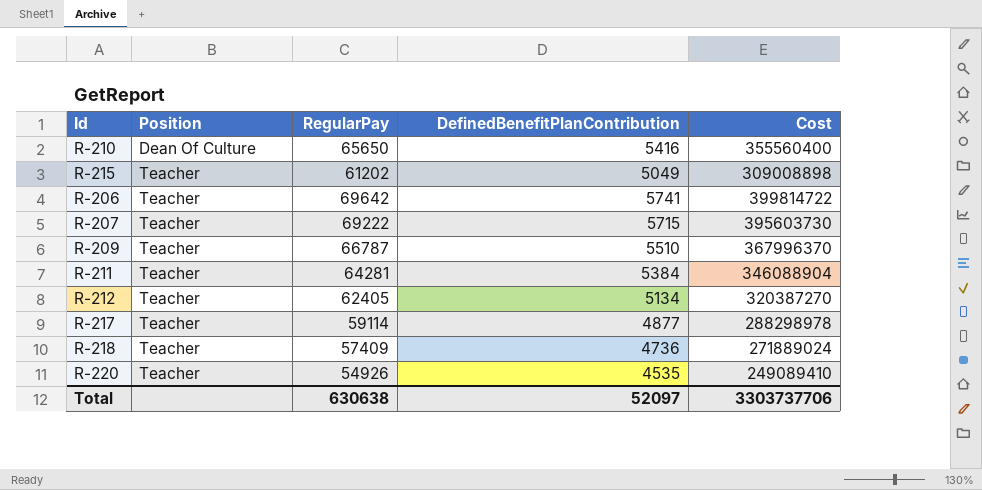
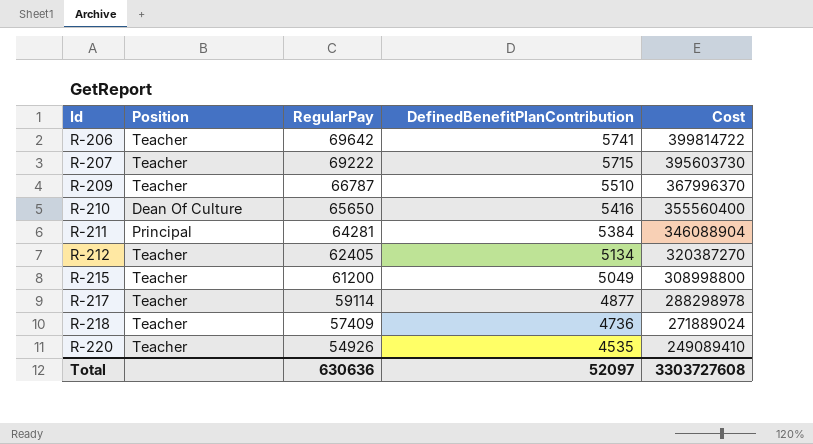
row order: Position ascending -> Id ascending
R-211 | Position: Teacher -> Principal
R-215 | RegularPay: 61202 -> 61200
R-215 | Cost: 309008898 -> 308998800
Total | RegularPay: 630638 -> 630636
Total | Cost: 3303737706 -> 3303727608

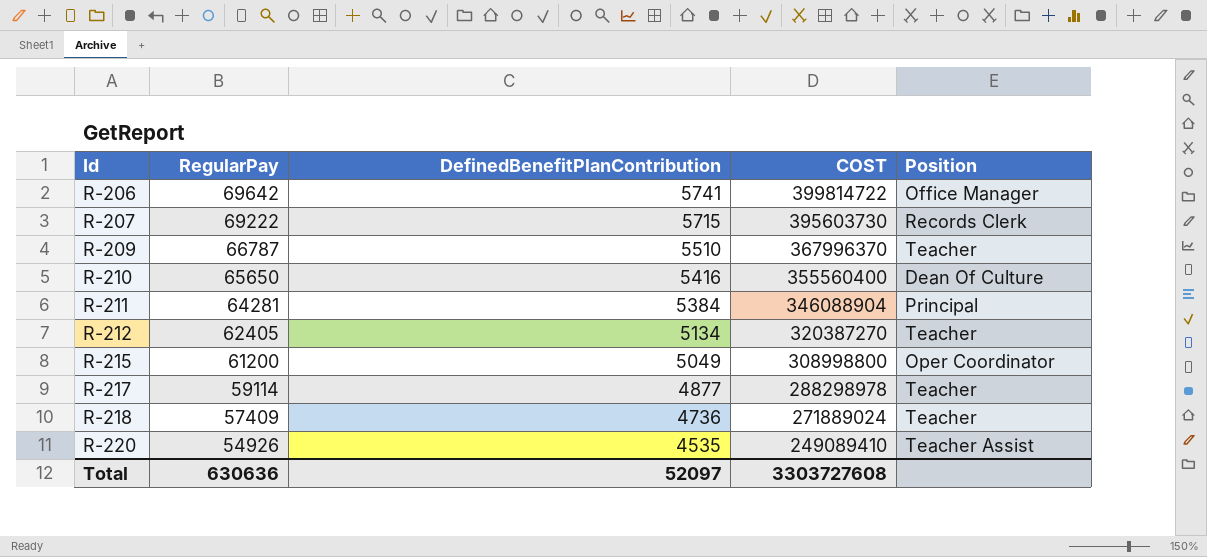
column name: Cost -> COST
column Position | position: 2 -> 5
R-206 | Position: Teacher -> Office Manager
R-207 | Position: Teacher -> Records Clerk
R-215 | Position: Teacher -> Oper Coordinator
R-220 | Position: Teacher -> Teacher Assist

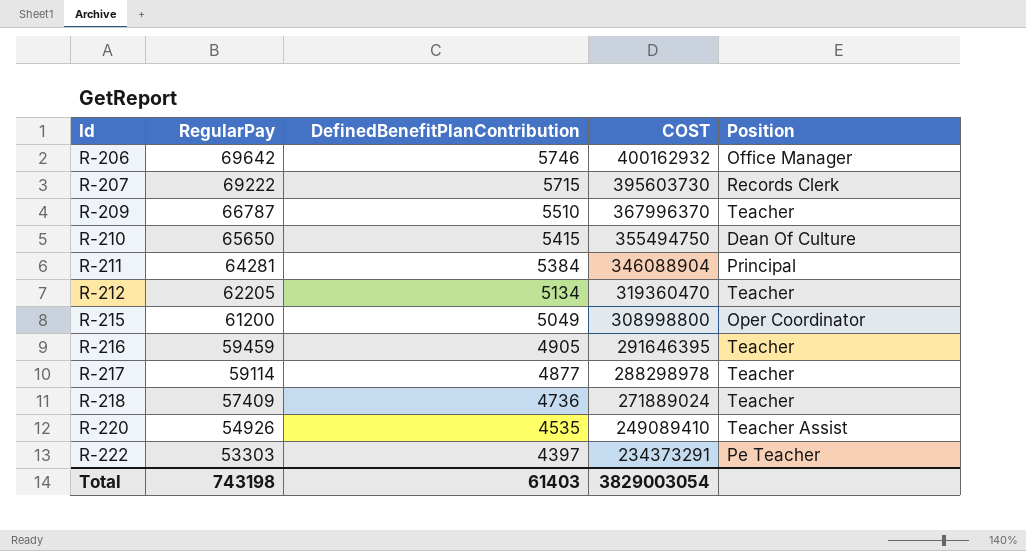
R-206 | DefinedBenefitPlanContribution: 5741 -> 5746
R-206 | COST: 399814722 -> 400162932
R-210 | DefinedBenefitPlanContribution: 5416 -> 5415
R-210 | COST: 355560400 -> 355494750
R-212 | RegularPay: 62405 -> 62205
R-212 | COST: 320387270 -> 319360470
row R-216: none -> 59459 | 4905 | 291646395 | Teacher
row R-222: none -> 53303 | 4397 | 234373291 | Pe Teacher
Total | RegularPay: 630636 -> 743198
Total | DefinedBenefitPlanContribution: 52097 -> 61403
Total | COST: 3303727608 -> 3829003054

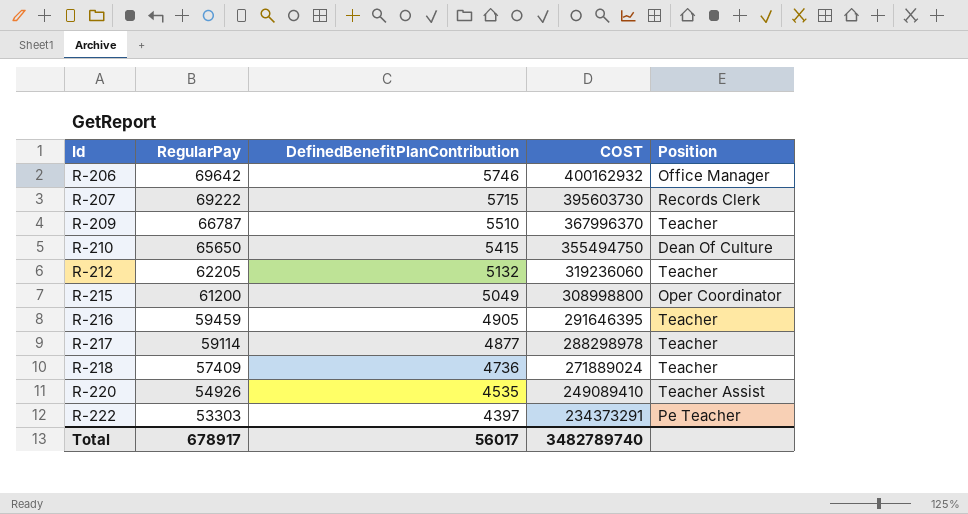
row R-211: 64281 | 5384 | 346088904 | Principal -> none
R-212 | DefinedBenefitPlanContribution: 5134 -> 5132
R-212 | COST: 319360470 -> 319236060
Total | RegularPay: 743198 -> 678917
Total | DefinedBenefitPlanContribution: 61403 -> 56017
Total | COST: 3829003054 -> 3482789740

